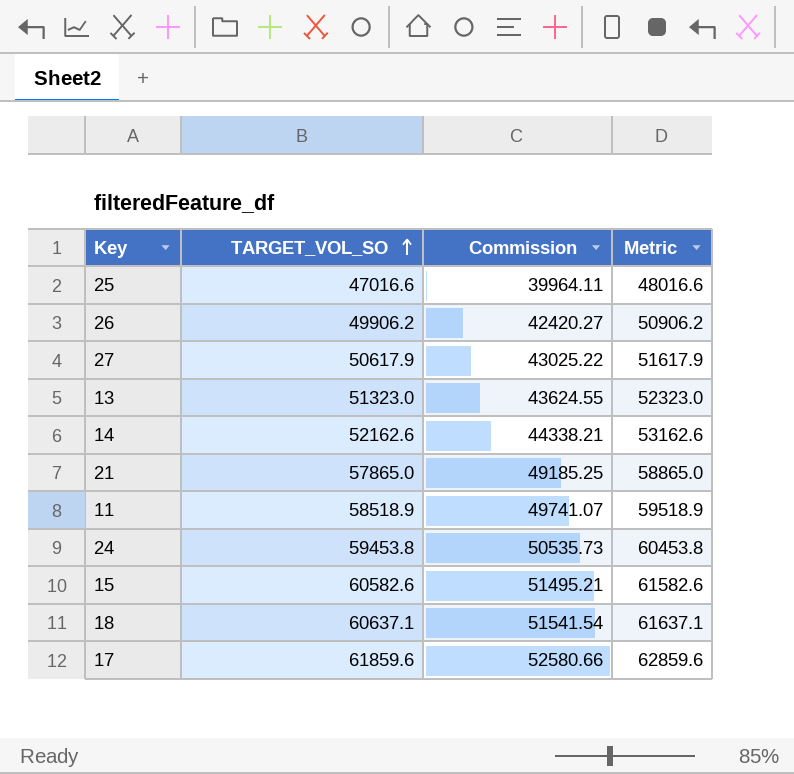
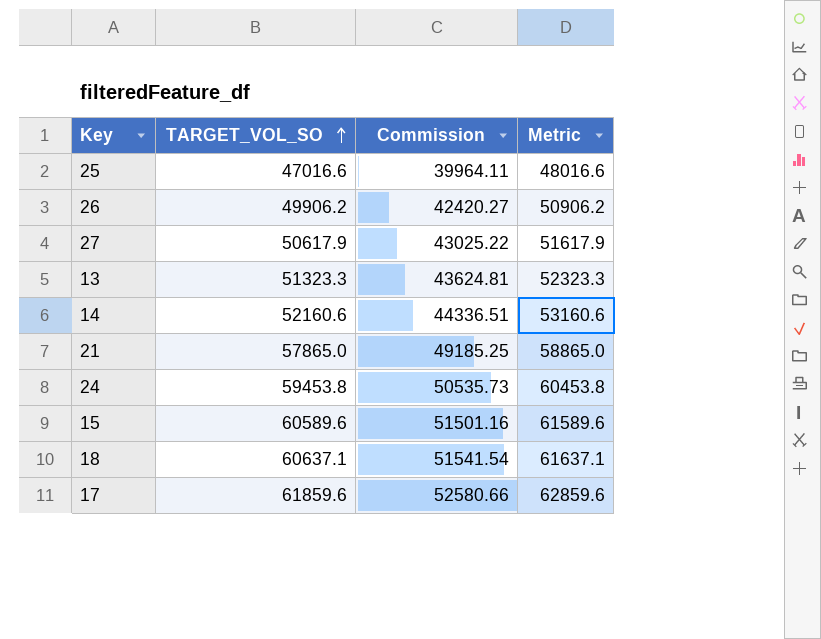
row 11: 58518.9 | 49741.07 | 59518.9 -> none
13 | TARGET_VOL_SO: 51323.0 -> 51323.3
13 | Commission: 43624.55 -> 43624.81
13 | Metric: 52323.0 -> 52323.3
14 | TARGET_VOL_SO: 52162.6 -> 52160.6
14 | Commission: 44338.21 -> 44336.51
14 | Metric: 53162.6 -> 53160.6
15 | TARGET_VOL_SO: 60582.6 -> 60589.6
15 | Commission: 51495.21 -> 51501.16
15 | Metric: 61582.6 -> 61589.6

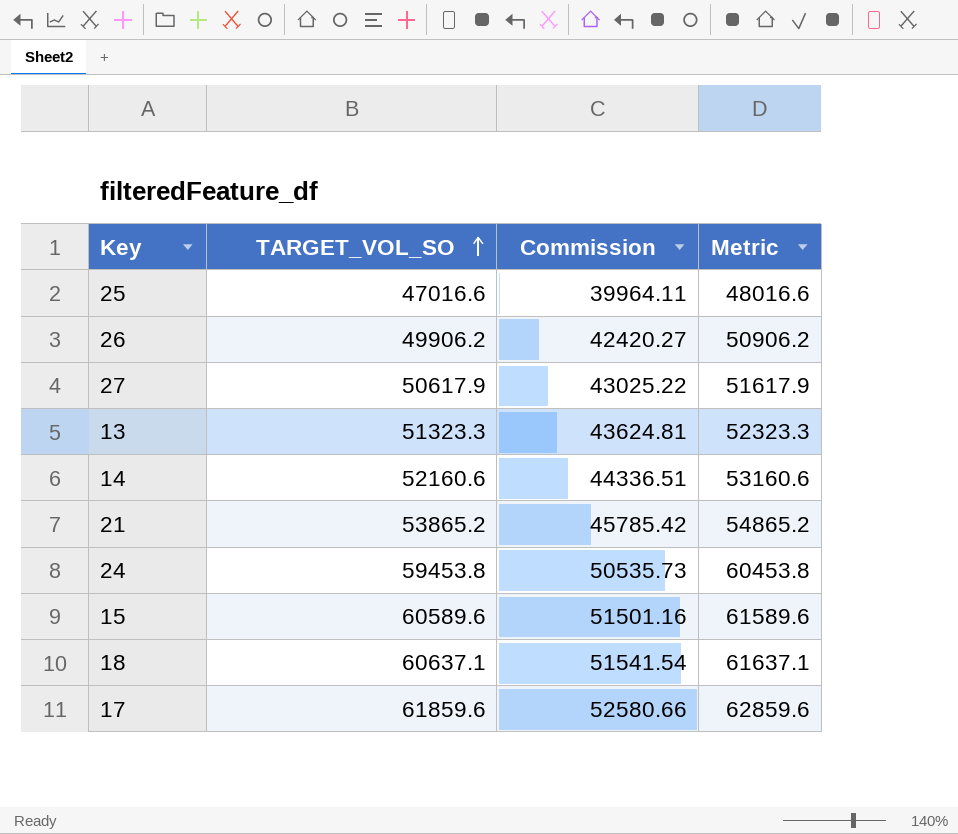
21 | TARGET_VOL_SO: 57865.0 -> 53865.2
21 | Commission: 49185.25 -> 45785.42
21 | Metric: 58865.0 -> 54865.2

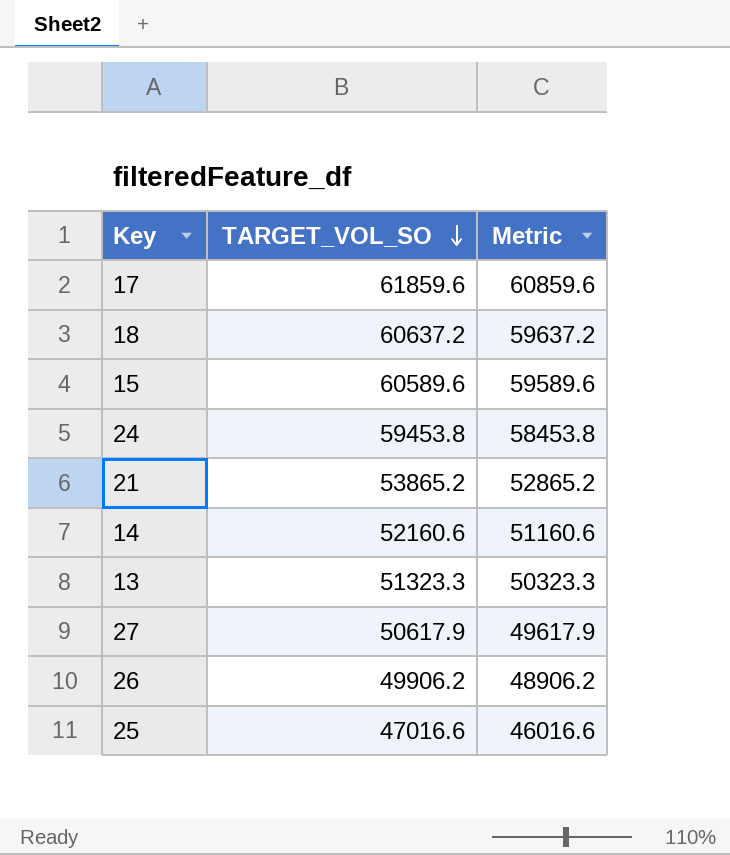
row order: TARGET_VOL_SO ascending -> TARGET_VOL_SO descending
column Commission | formula: [TARGET_VOL_SO] * 0.85 -> none
column Metric | formula: [TARGET_VOL_SO] + 1000 -> [TARGET_VOL_SO] - 1000
18 | TARGET_VOL_SO: 60637.1 -> 60637.2

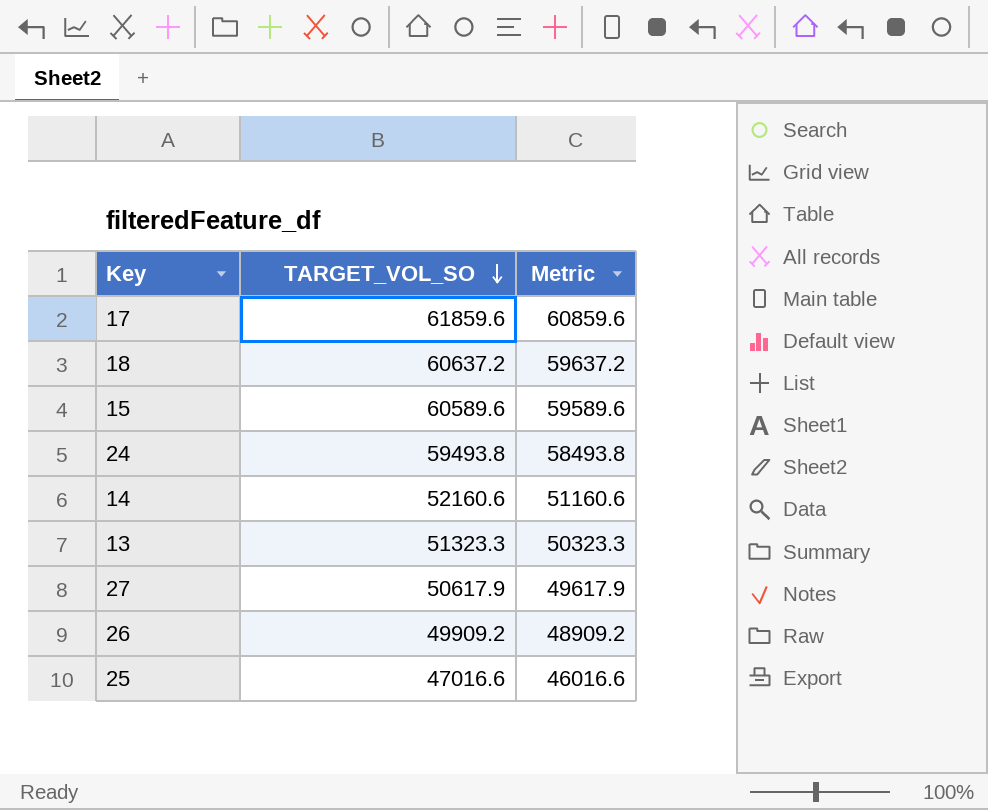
row 21: 53865.2 | 52865.2 -> none
24 | TARGET_VOL_SO: 59453.8 -> 59493.8
24 | Metric: 58453.8 -> 58493.8
26 | TARGET_VOL_SO: 49906.2 -> 49909.2
26 | Metric: 48906.2 -> 48909.2

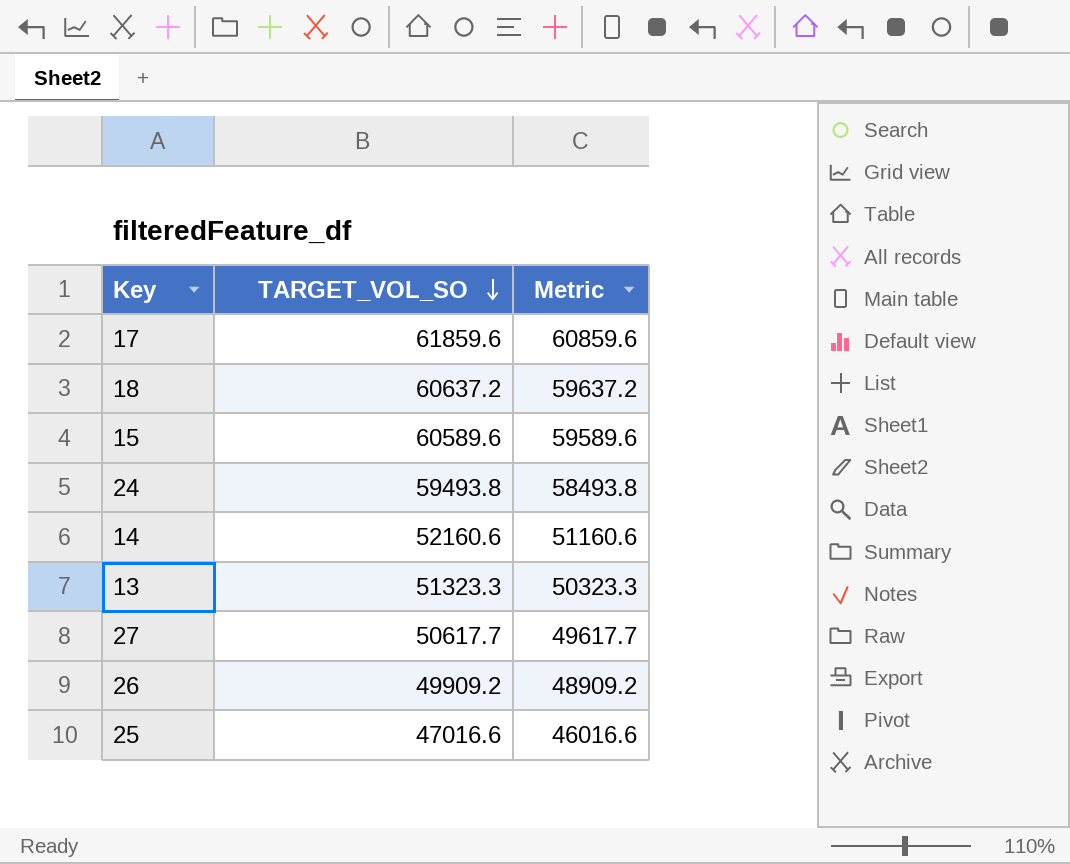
27 | TARGET_VOL_SO: 50617.9 -> 50617.7
27 | Metric: 49617.9 -> 49617.7

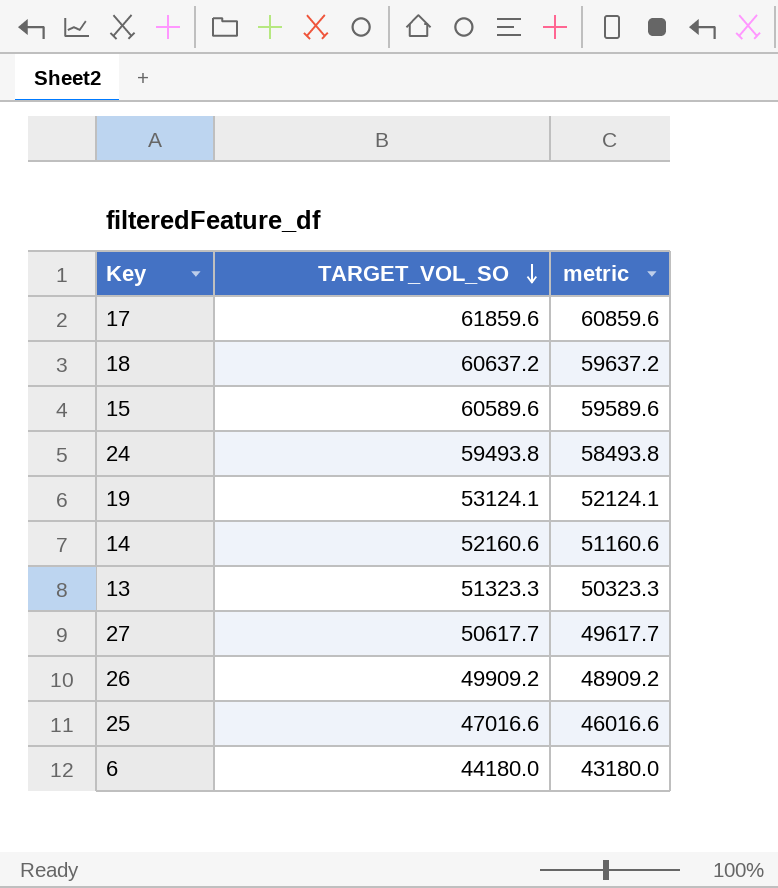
column name: Metric -> metric
row 19: none -> 53124.1 | 52124.1
row 6: none -> 44180.0 | 43180.0

